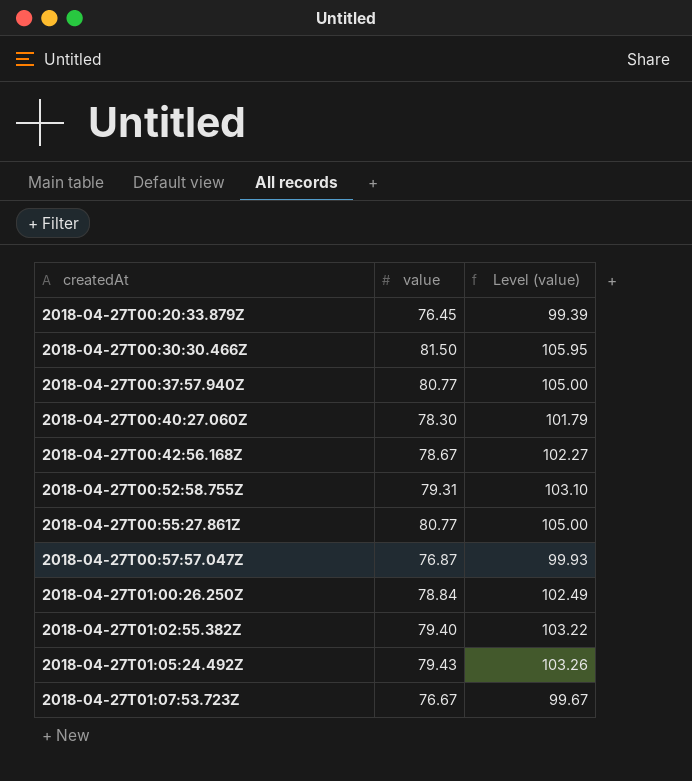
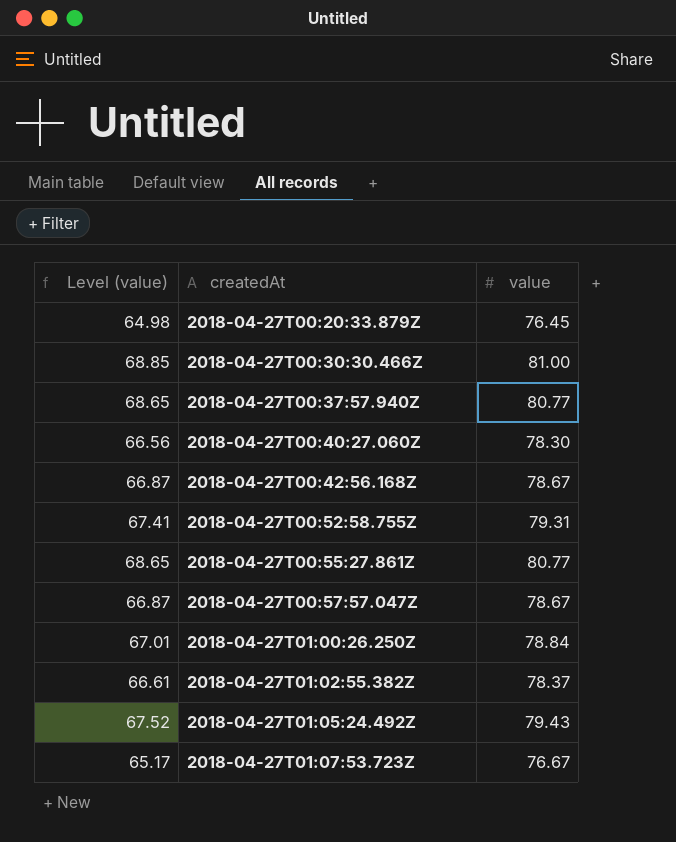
column Level (value) | formula: [value] * 1.3 -> [value] * 0.85
column Level (value) | position: 3 -> 1
2018-04-27T00:30:30.466Z | value: 81.50 -> 81.00
2018-04-27T00:57:57.047Z | value: 76.87 -> 78.67
2018-04-27T01:02:55.382Z | value: 79.40 -> 78.37

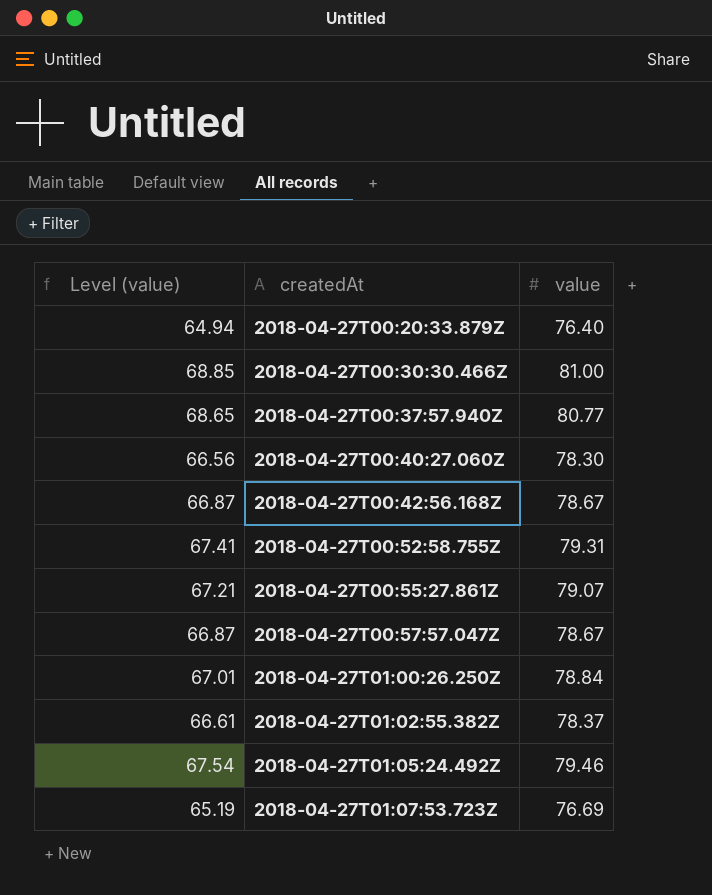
2018-04-27T00:20:33.879Z | Level (value): 64.98 -> 64.94
2018-04-27T00:20:33.879Z | value: 76.45 -> 76.40
2018-04-27T00:55:27.861Z | Level (value): 68.65 -> 67.21
2018-04-27T00:55:27.861Z | value: 80.77 -> 79.07
2018-04-27T01:05:24.492Z | Level (value): 67.52 -> 67.54
2018-04-27T01:05:24.492Z | value: 79.43 -> 79.46
2018-04-27T01:07:53.723Z | Level (value): 65.17 -> 65.19
2018-04-27T01:07:53.723Z | value: 76.67 -> 76.69

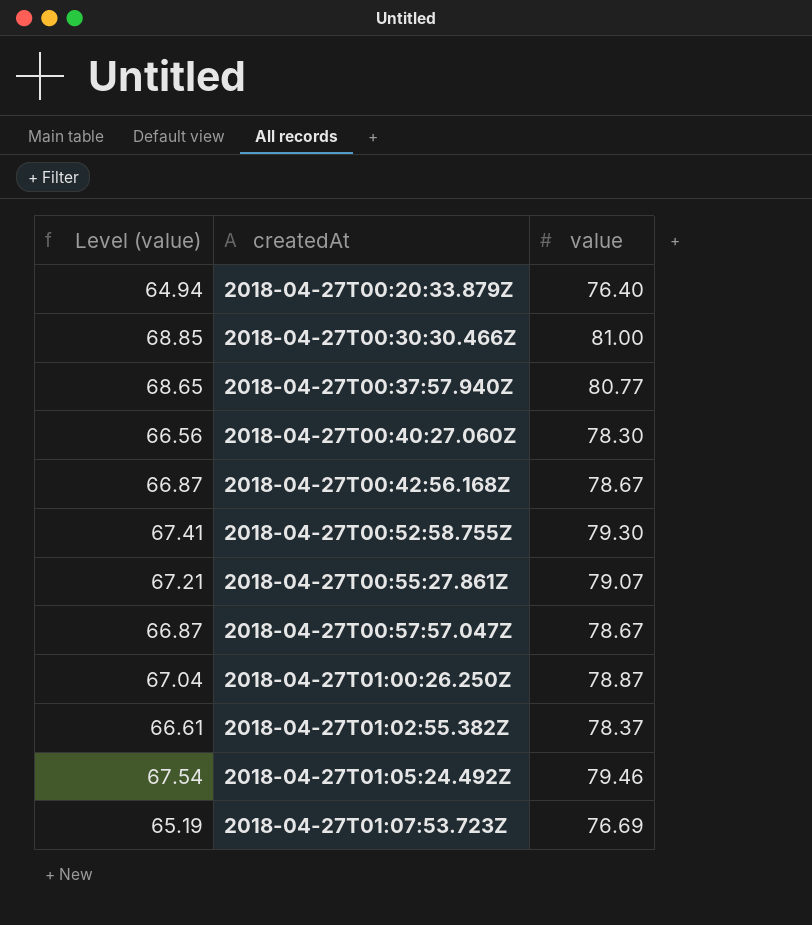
2018-04-27T00:52:58.755Z | value: 79.31 -> 79.30
2018-04-27T01:00:26.250Z | Level (value): 67.01 -> 67.04
2018-04-27T01:00:26.250Z | value: 78.84 -> 78.87

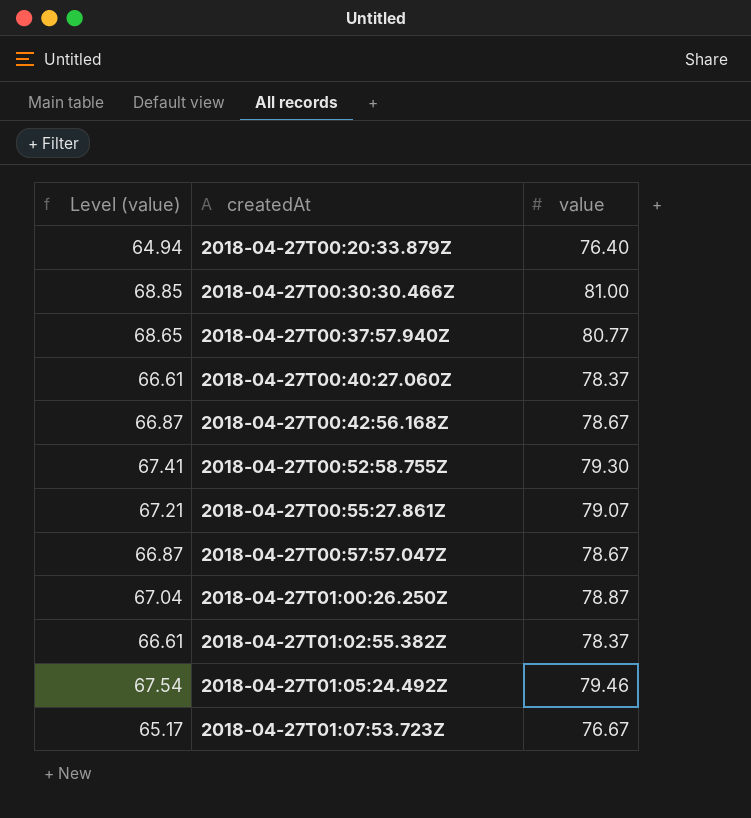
2018-04-27T00:40:27.060Z | Level (value): 66.56 -> 66.61
2018-04-27T00:40:27.060Z | value: 78.30 -> 78.37
2018-04-27T01:07:53.723Z | Level (value): 65.19 -> 65.17
2018-04-27T01:07:53.723Z | value: 76.69 -> 76.67

